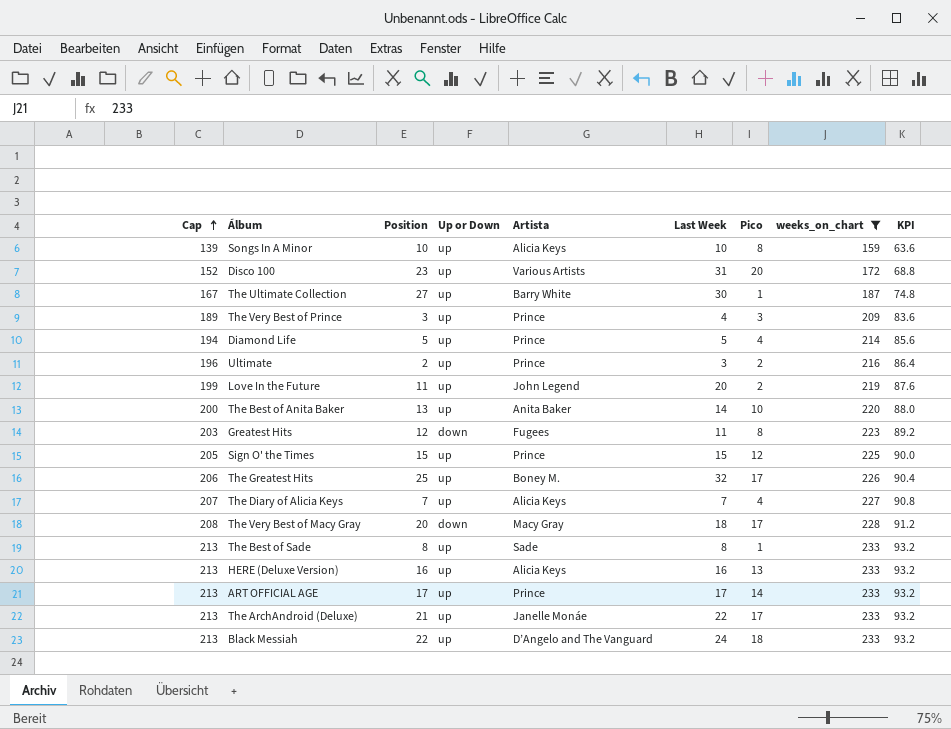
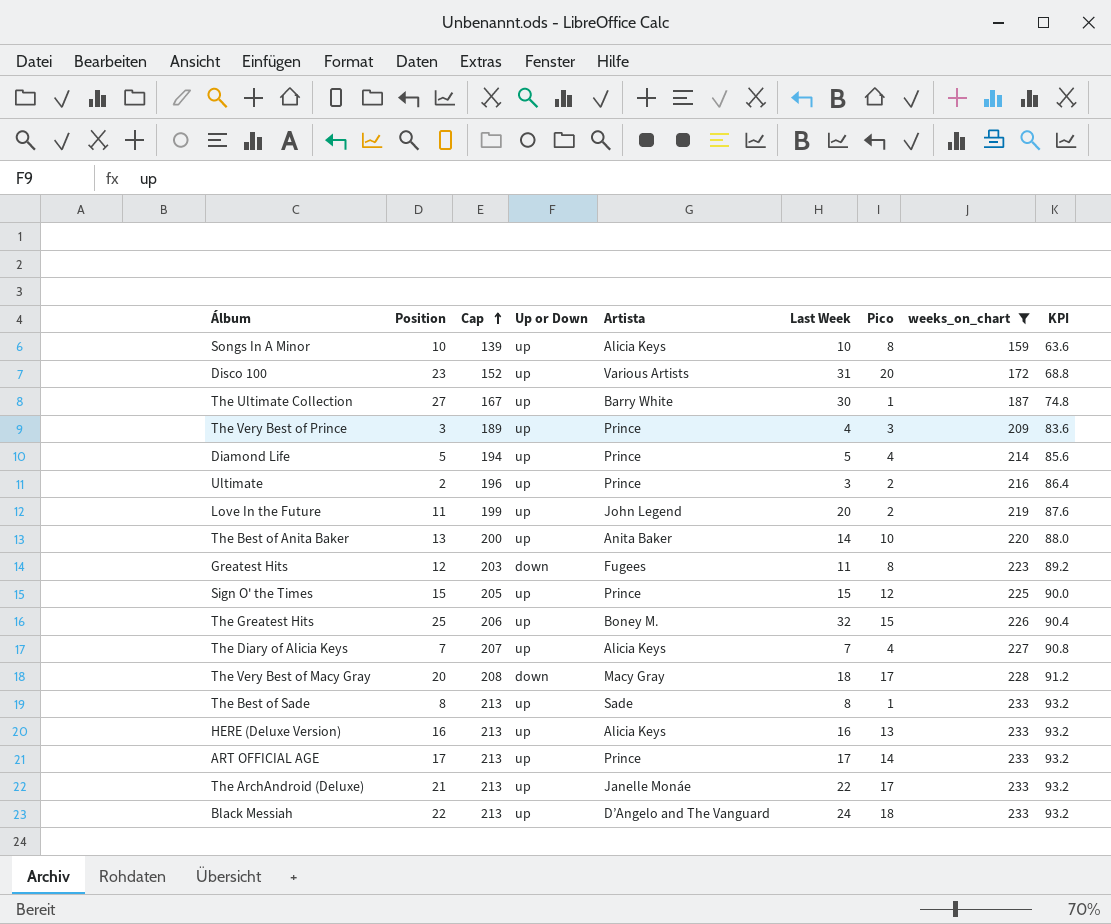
column Cap | position: 1 -> 3
The Greatest Hits | Pico: 17 -> 15

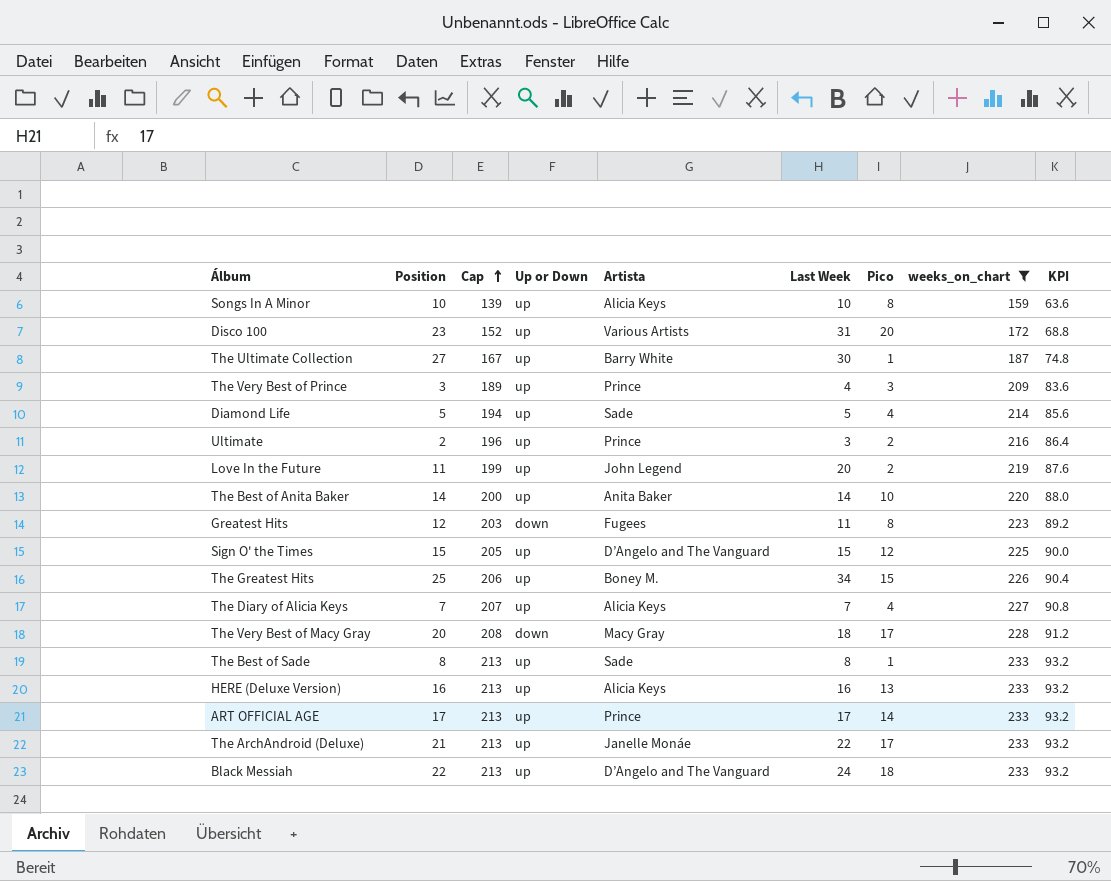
Diamond Life | Artista: Prince -> Sade
The Best of Anita Baker | Position: 13 -> 14
Sign O' the Times | Artista: Prince -> D’Angelo and The Vanguard
The Greatest Hits | Last Week: 32 -> 34

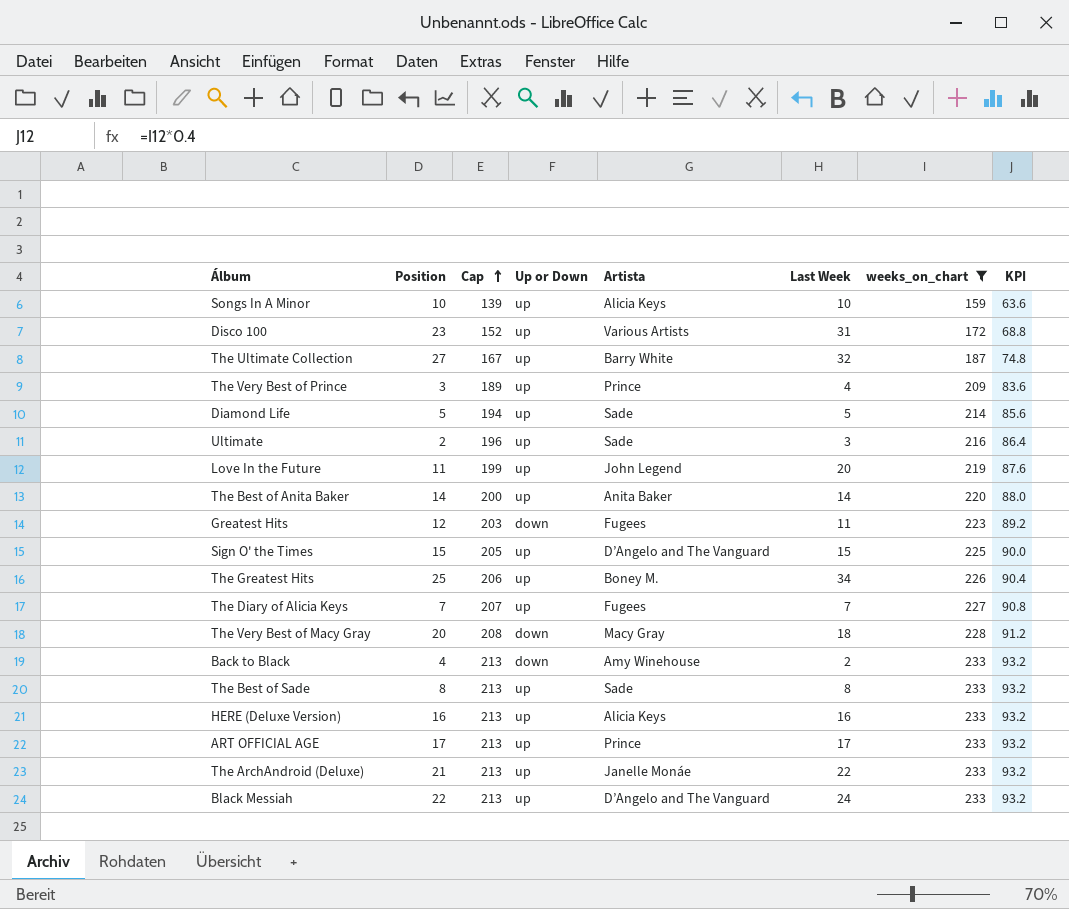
column Pico | position: 7 -> none
The Ultimate Collection | Last Week: 30 -> 32
Ultimate | Artista: Prince -> Sade
The Diary of Alicia Keys | Artista: Alicia Keys -> Fugees
row Back to Black: none -> 4 | 213 | down | Amy Winehouse | 2 | 233 | 93.2

